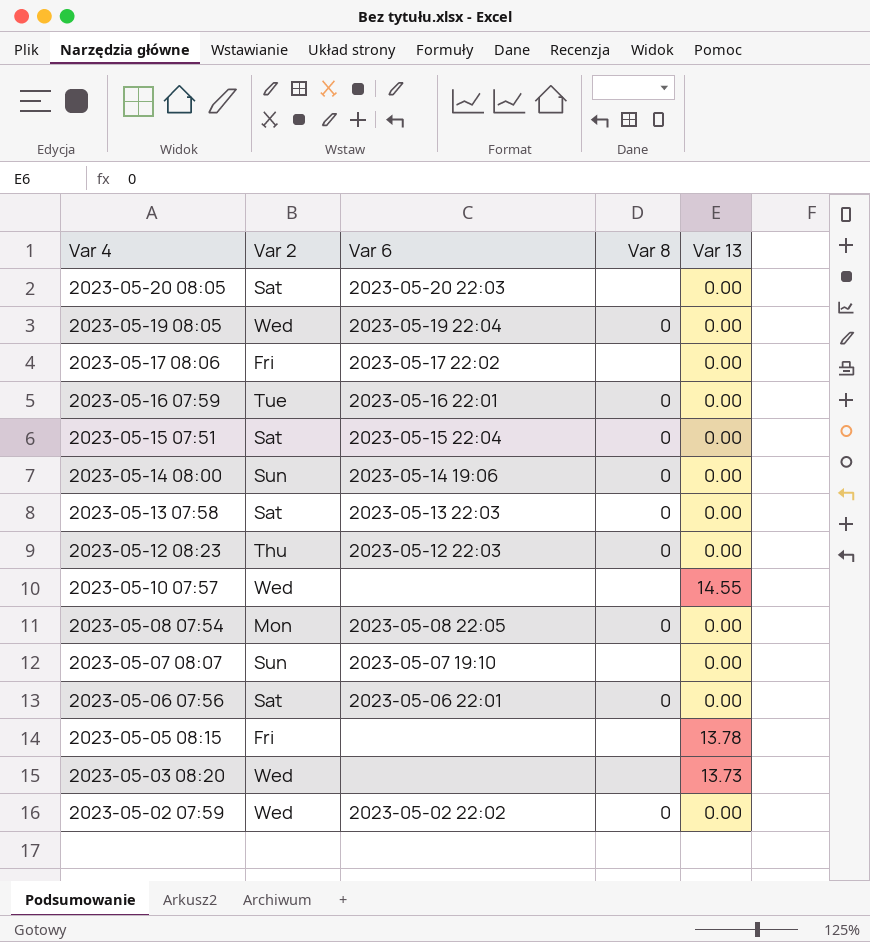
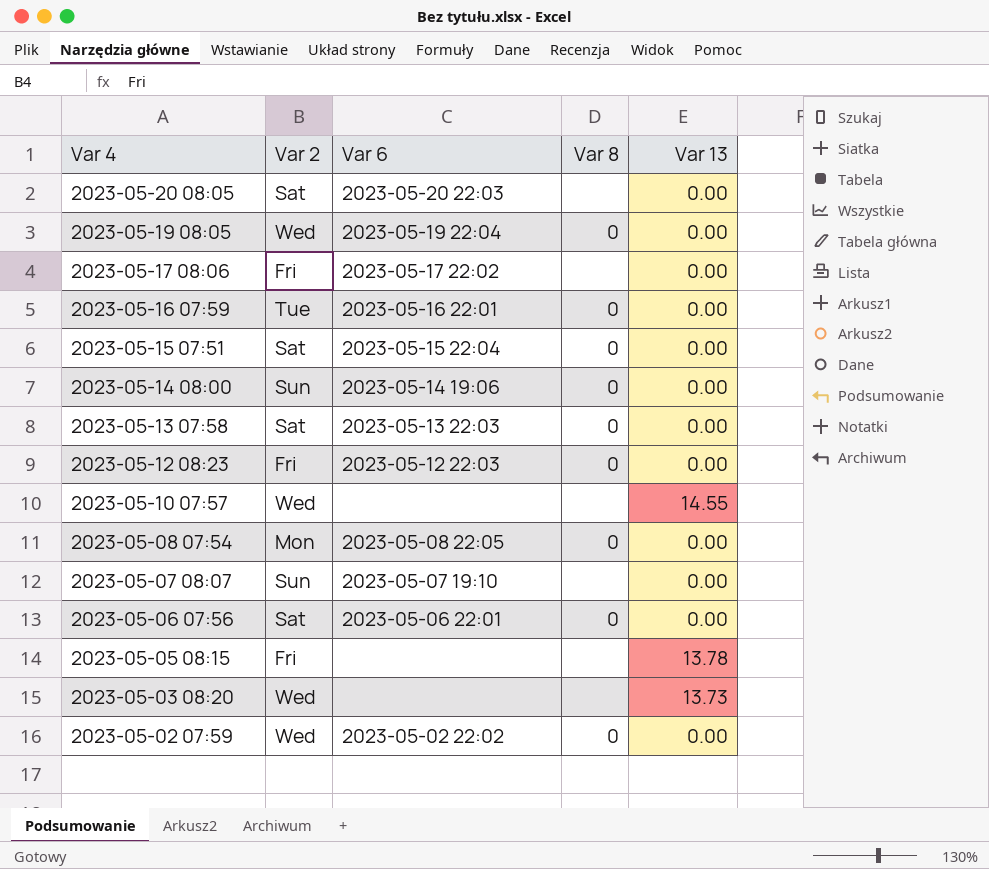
2023-05-12 08:23 | Var 2: Thu -> Fri

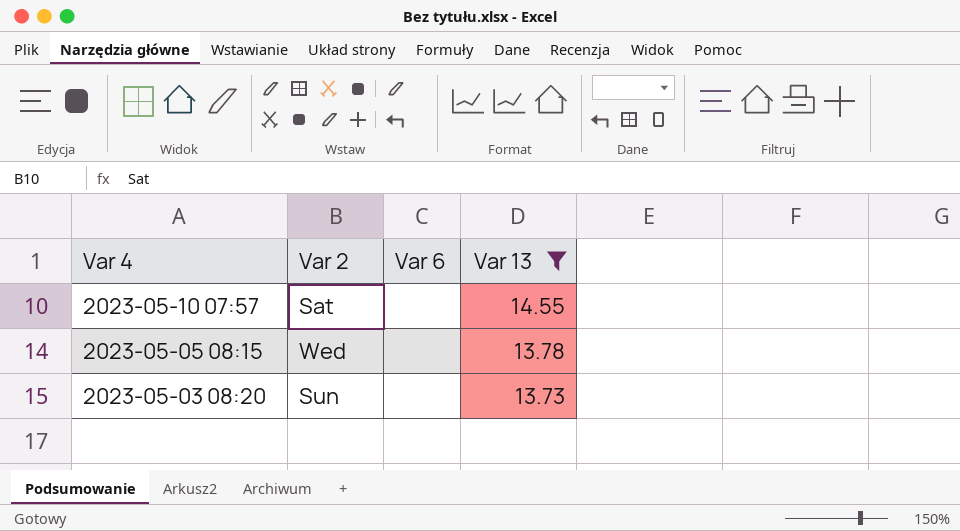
filter: none -> Var 13 != 0.00
column Var 8 | position: 4 -> none
2023-05-10 07:57 | Var 2: Wed -> Sat
2023-05-05 08:15 | Var 2: Fri -> Wed
2023-05-03 08:20 | Var 2: Wed -> Sun

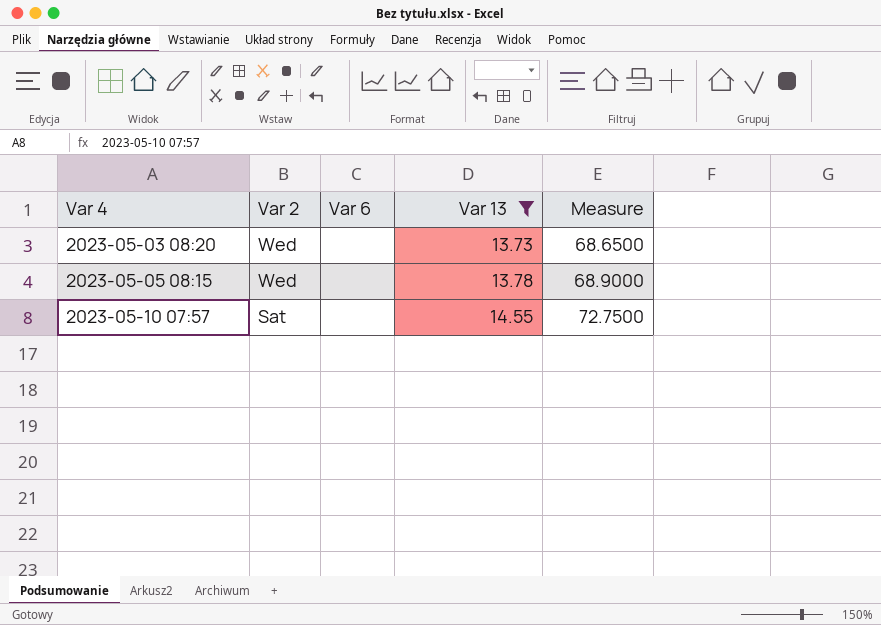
row order: Var 4 descending -> Var 4 ascending
column Measure | formula: none -> [Var 13] * 5
2023-05-03 08:20 | Var 2: Sun -> Wed

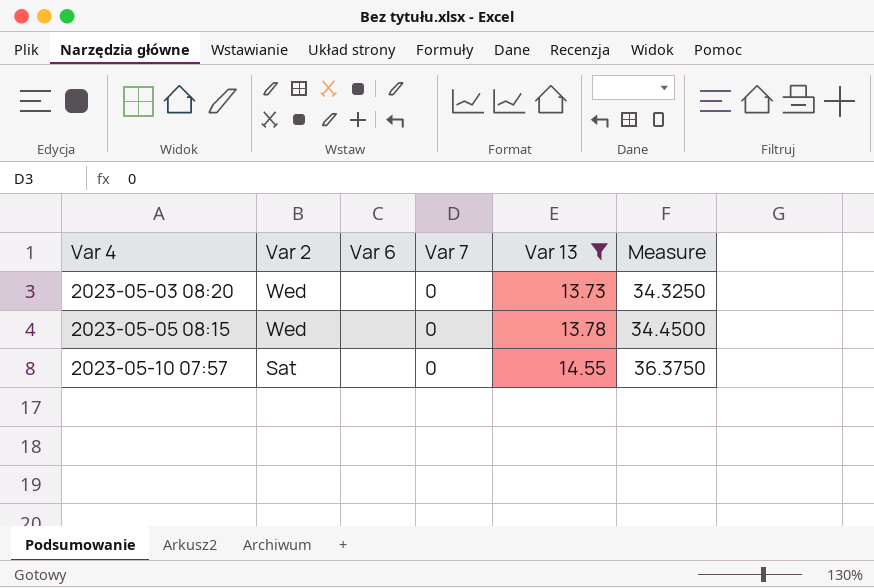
column Var 7 | position: none -> 4
column Measure | formula: [Var 13] * 5 -> [Var 13] * 2.5

